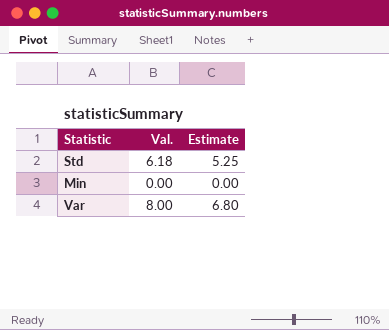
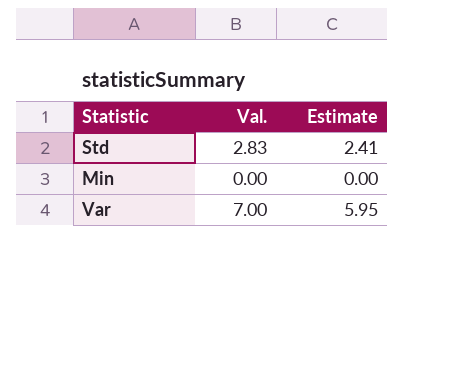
Std | Val.: 6.18 -> 2.83
Std | Estimate: 5.25 -> 2.41
Var | Val.: 8.00 -> 7.00
Var | Estimate: 6.80 -> 5.95

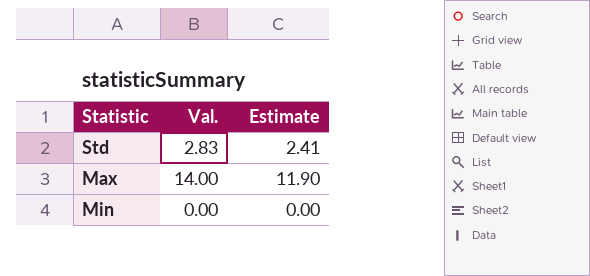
row Var: 7.00 | 5.95 -> none
row Max: none -> 14.00 | 11.90

